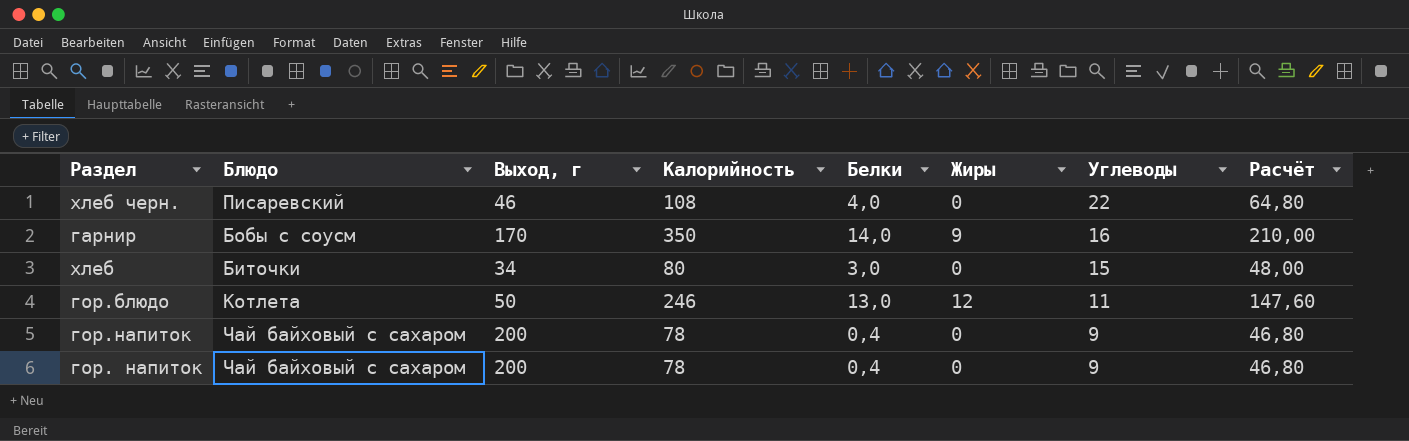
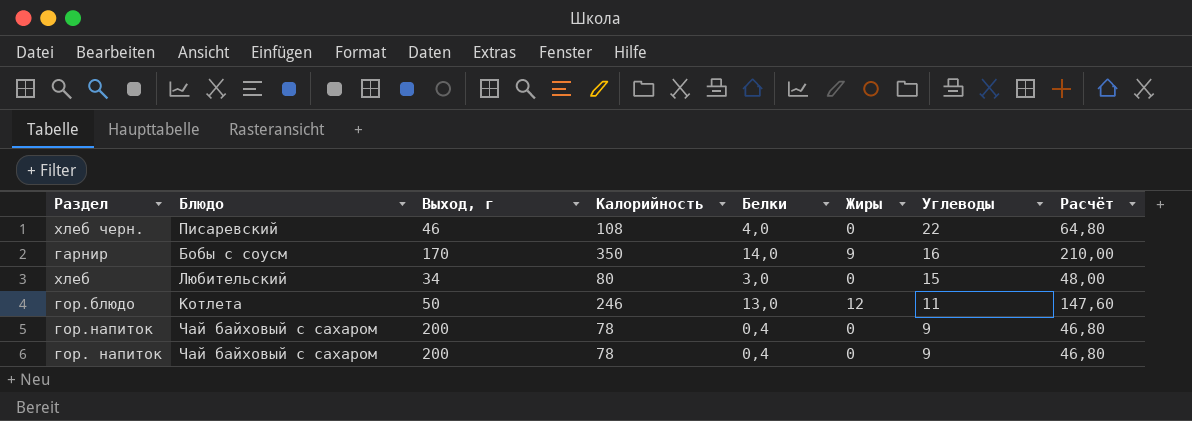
хлеб | Блюдо: Биточки -> Любительский

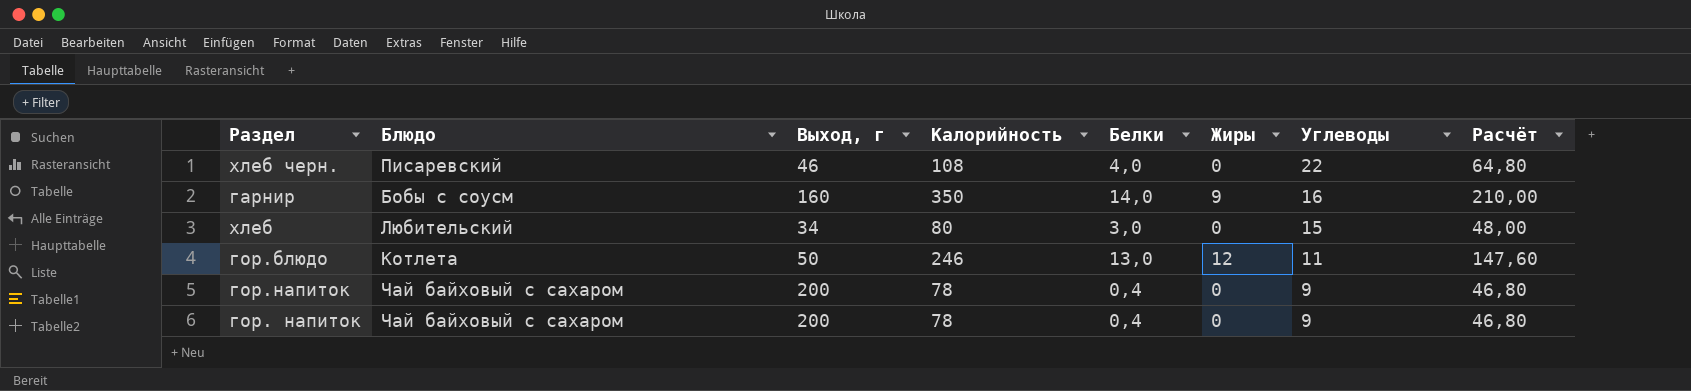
гарнир | Выход, г: 170 -> 160

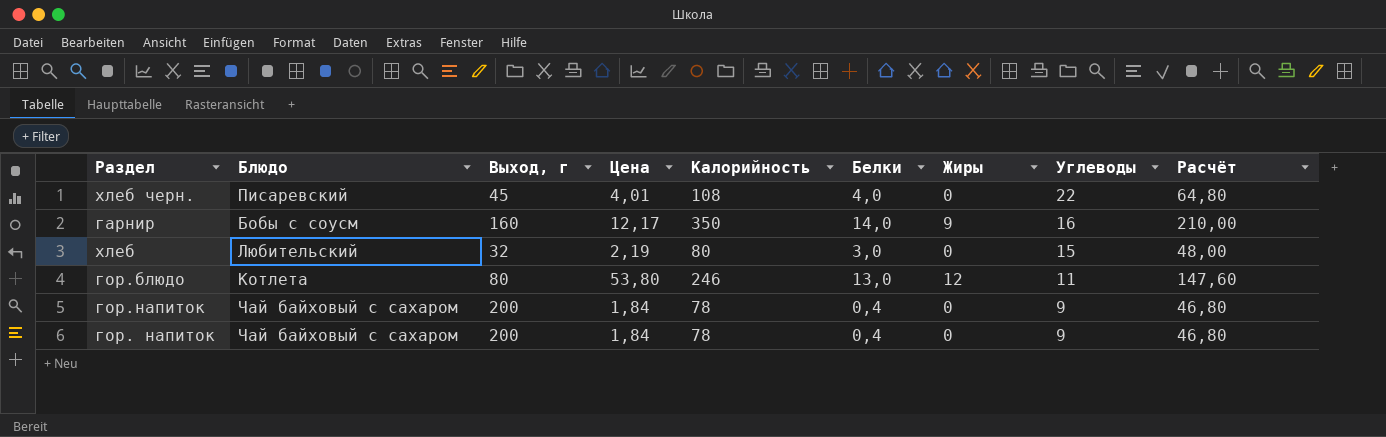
column Цена | position: none -> 4
хлеб черн. | Выход, г: 46 -> 45
хлеб | Выход, г: 34 -> 32
гор.блюдо | Выход, г: 50 -> 80

